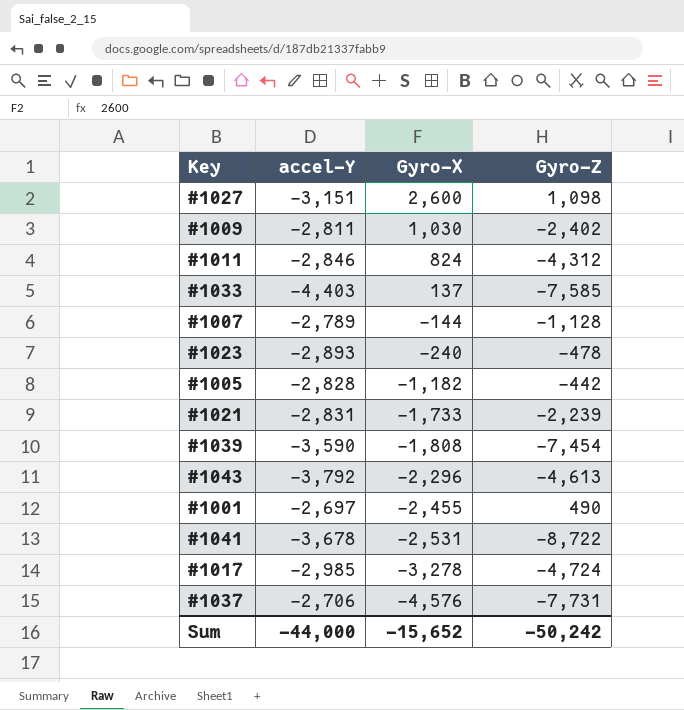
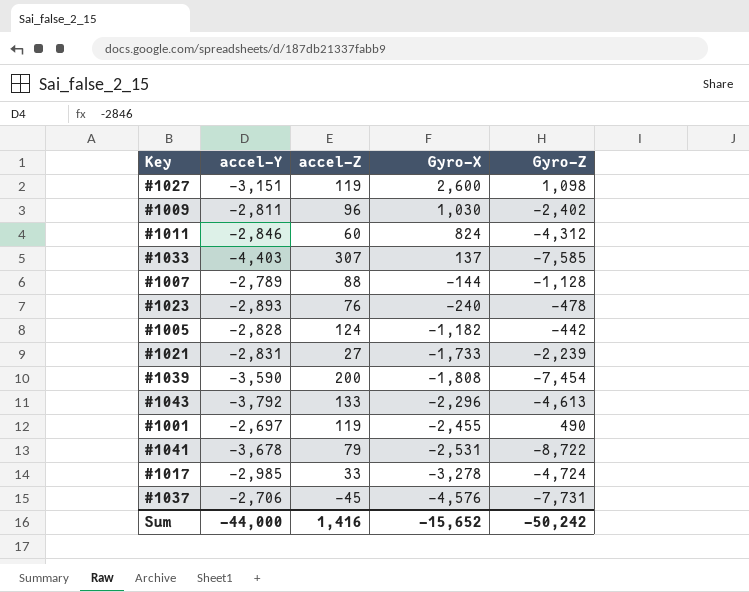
column accel-Z | position: none -> 3

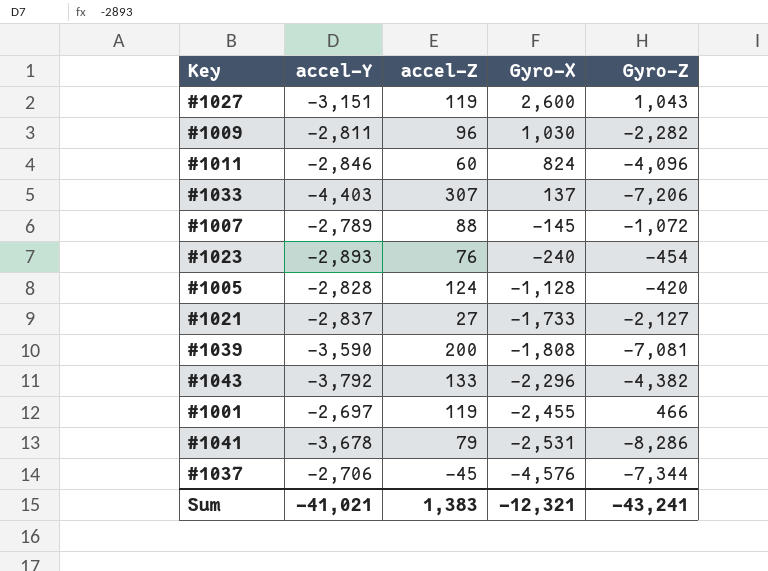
row #1017: -2,985 | 33 | -3,278 | -4,724 -> none
#1027 | Gyro-Z: 1,098 -> 1,043
#1009 | Gyro-Z: -2,402 -> -2,282
#1011 | Gyro-Z: -4,312 -> -4,096
#1033 | Gyro-Z: -7,585 -> -7,206
#1007 | Gyro-X: -144 -> -145
#1007 | Gyro-Z: -1,128 -> -1,072
#1023 | Gyro-Z: -478 -> -454
#1005 | Gyro-X: -1,182 -> -1,128
#1005 | Gyro-Z: -442 -> -420
#1021 | accel-Y: -2,831 -> -2,837
#1021 | Gyro-Z: -2,239 -> -2,127
#1039 | Gyro-Z: -7,454 -> -7,081
#1043 | Gyro-Z: -4,613 -> -4,382
#1001 | Gyro-Z: 490 -> 466
#1041 | Gyro-Z: -8,722 -> -8,286
#1037 | Gyro-Z: -7,731 -> -7,344
Sum | accel-Y: -44,000 -> -41,021
Sum | accel-Z: 1,416 -> 1,383
Sum | Gyro-X: -15,652 -> -12,321
Sum | Gyro-Z: -50,242 -> -43,241

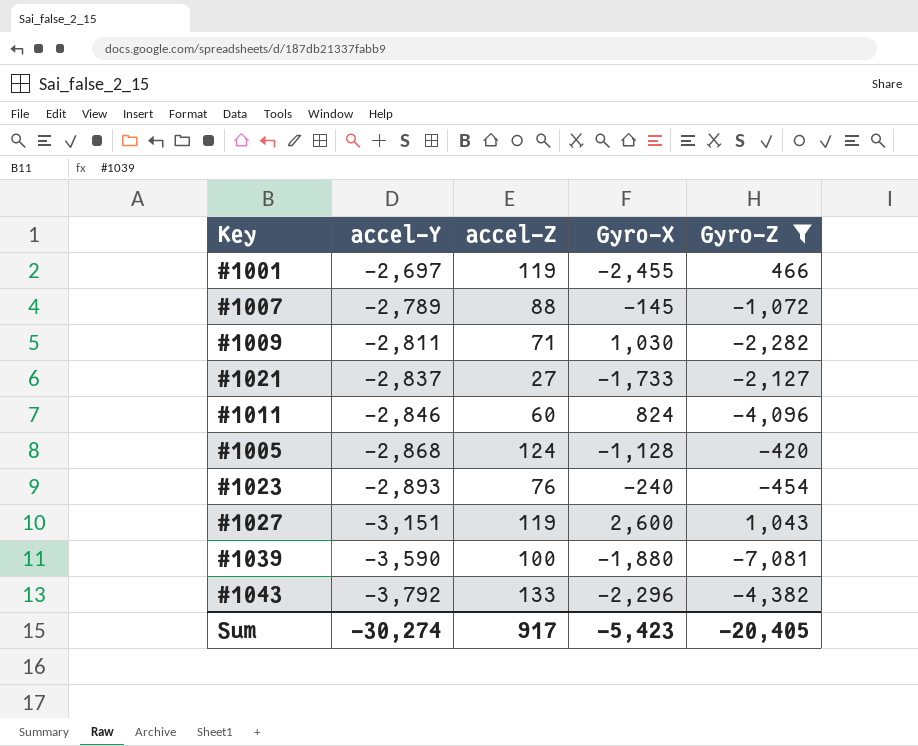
filter: none -> Gyro-Z >= -7,081
row order: Gyro-X descending -> accel-Y descending
#1009 | accel-Z: 96 -> 71
#1005 | accel-Y: -2,828 -> -2,868
#1039 | accel-Z: 200 -> 100
#1039 | Gyro-X: -1,808 -> -1,880
Sum | accel-Y: -41,021 -> -30,274
Sum | accel-Z: 1,383 -> 917
Sum | Gyro-X: -12,321 -> -5,423
Sum | Gyro-Z: -43,241 -> -20,405

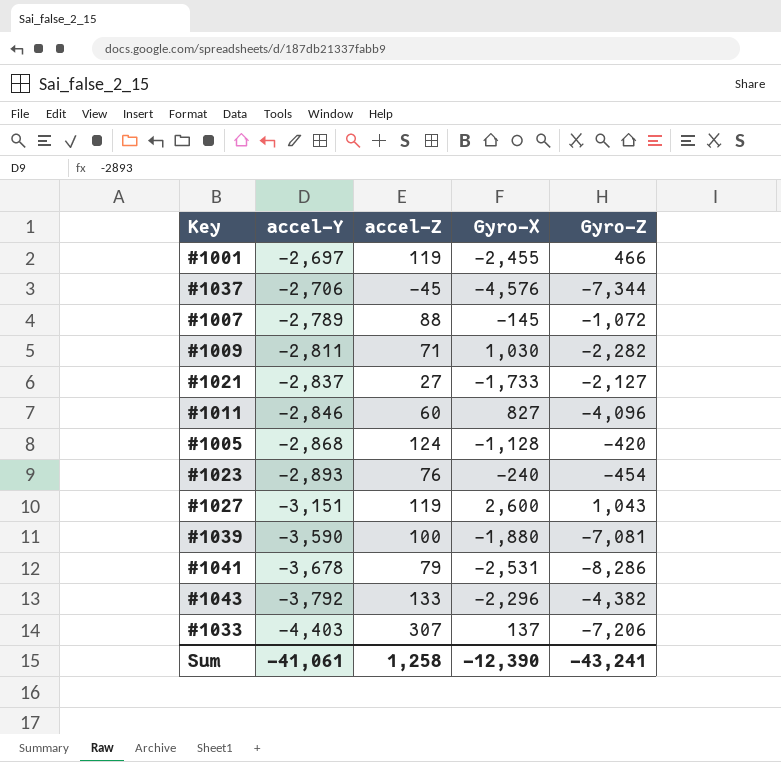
filter: Gyro-Z >= -7,081 -> none
#1011 | Gyro-X: 824 -> 827
Sum | accel-Y: -30,274 -> -41,061
Sum | accel-Z: 917 -> 1,258
Sum | Gyro-X: -5,423 -> -12,390
Sum | Gyro-Z: -20,405 -> -43,241

